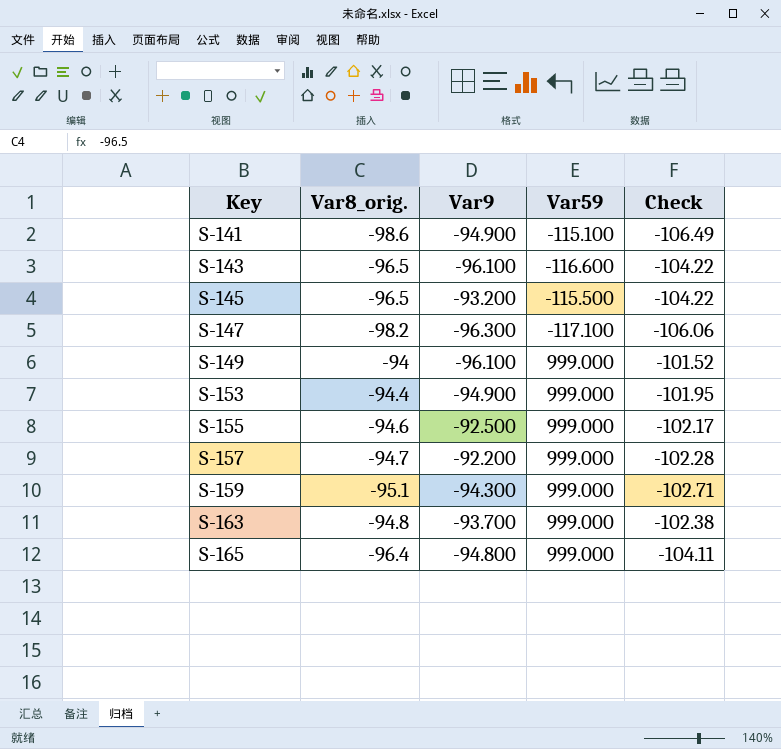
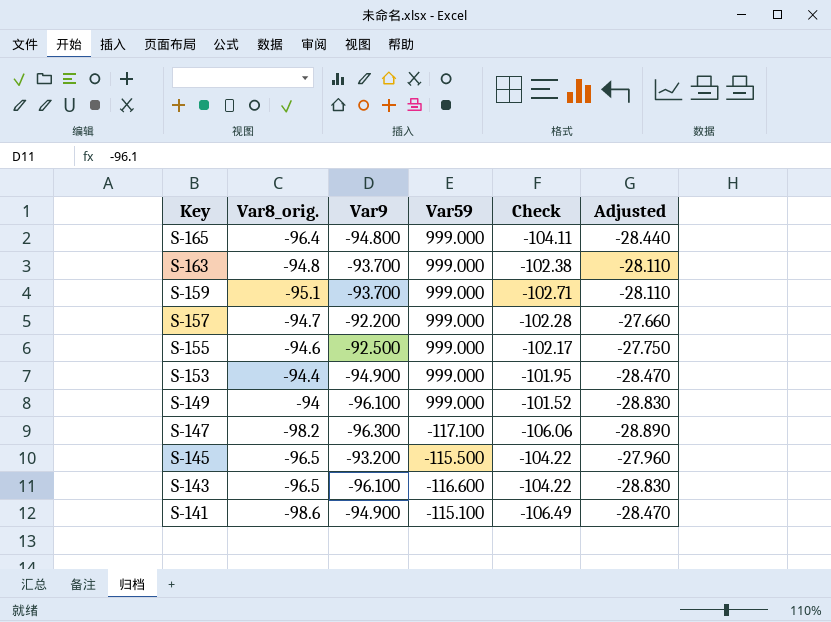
row order: Key ascending -> Key descending
column Adjusted | formula: none -> [Var9] * 0.3
S-159 | Var9: -94.300 -> -93.700

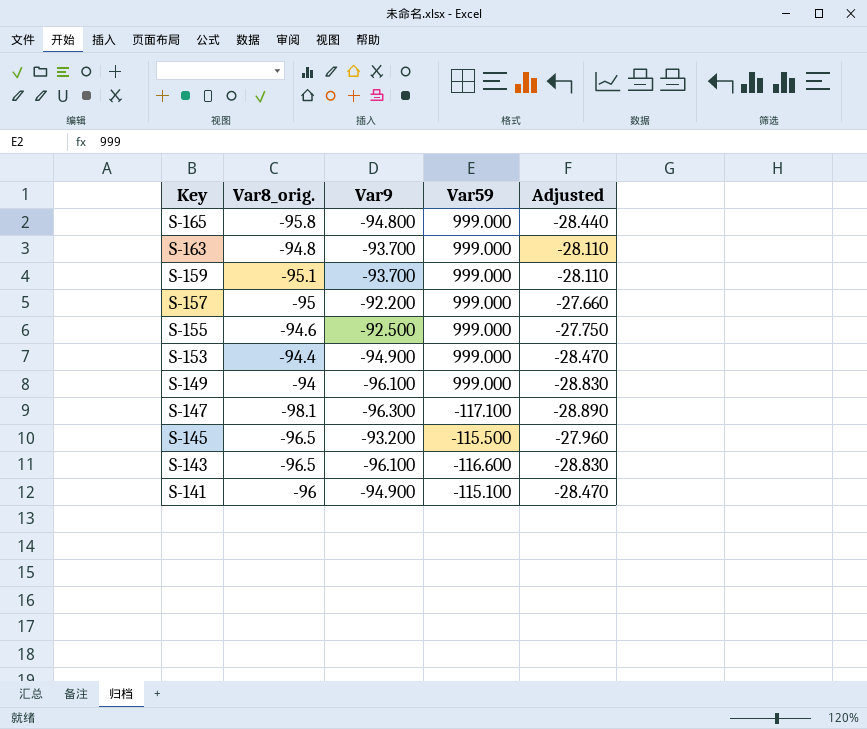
column Check | formula: [Var8_orig.] * 1.08 -> none
S-165 | Var8_orig.: -96.4 -> -95.8
S-157 | Var8_orig.: -94.7 -> -95
S-147 | Var8_orig.: -98.2 -> -98.1
S-141 | Var8_orig.: -98.6 -> -96

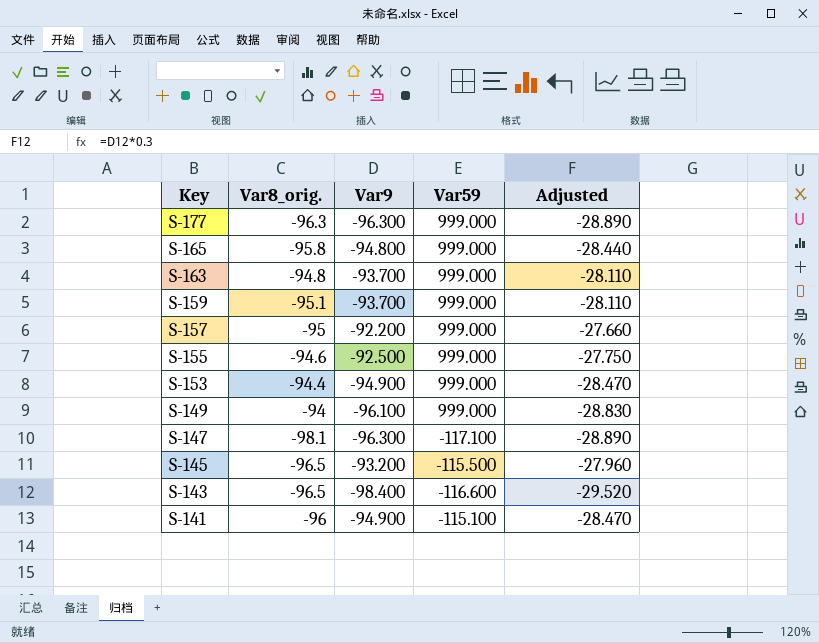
row S-177: none -> -96.3 | -96.300 | 999.000 | -28.890
S-143 | Var9: -96.100 -> -98.400
S-143 | Adjusted: -28.830 -> -29.520

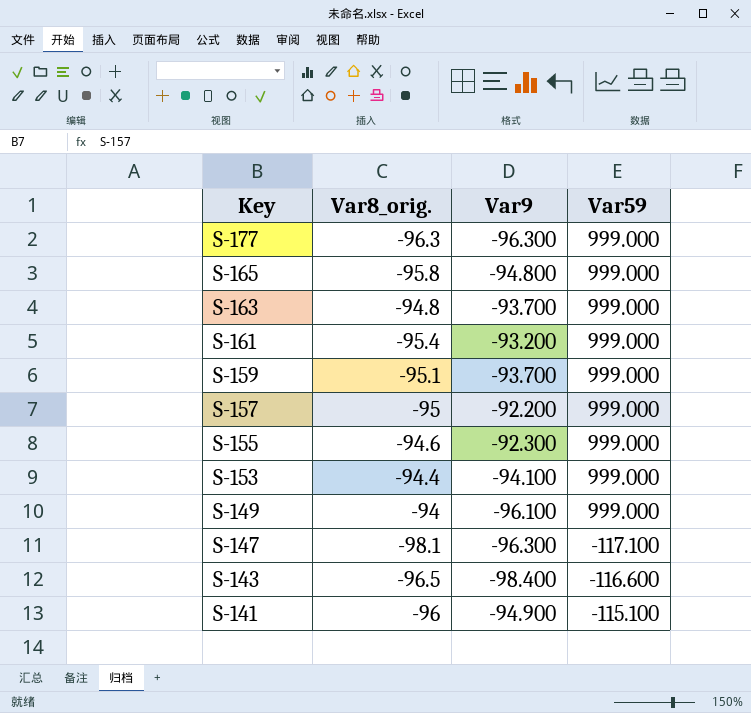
column Adjusted | formula: [Var9] * 0.3 -> none
row S-145: -96.5 | -93.200 | -115.500 | -27.960 -> none
row S-161: none -> -95.4 | -93.200 | 999.000
S-155 | Var9: -92.500 -> -92.300
S-153 | Var9: -94.900 -> -94.100

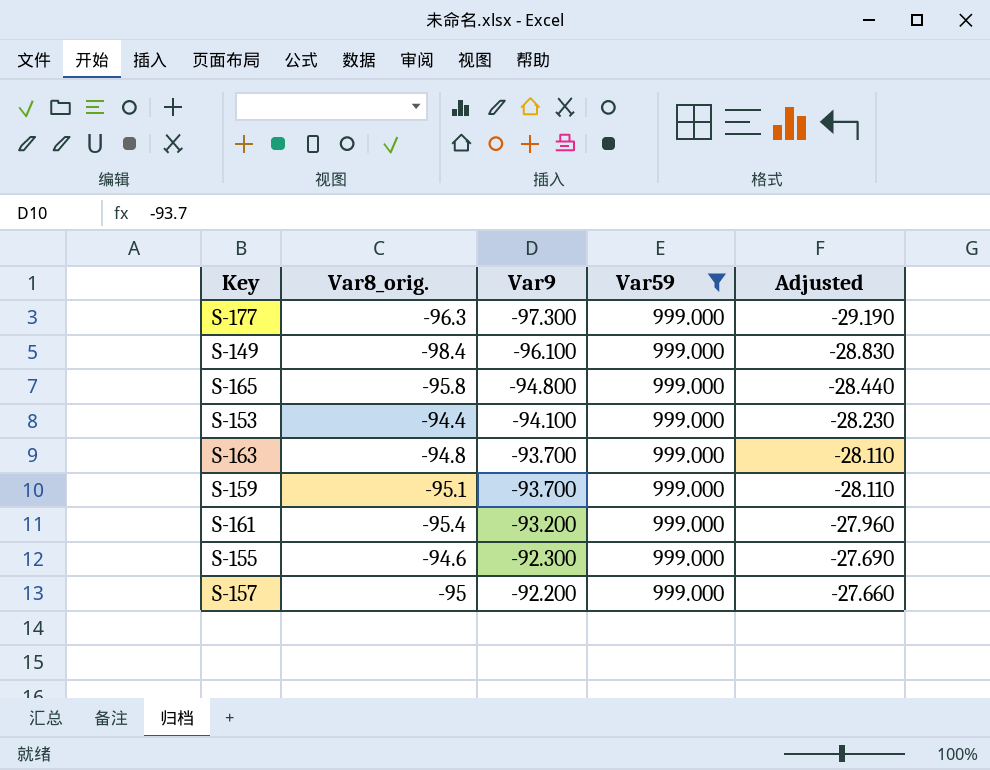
filter: none -> Var59 = 999.000
row order: Key descending -> Var9 ascending
column Adjusted | formula: none -> [Var9] * 0.3
S-177 | Var9: -96.300 -> -97.300
S-149 | Var8_orig.: -94 -> -98.4

